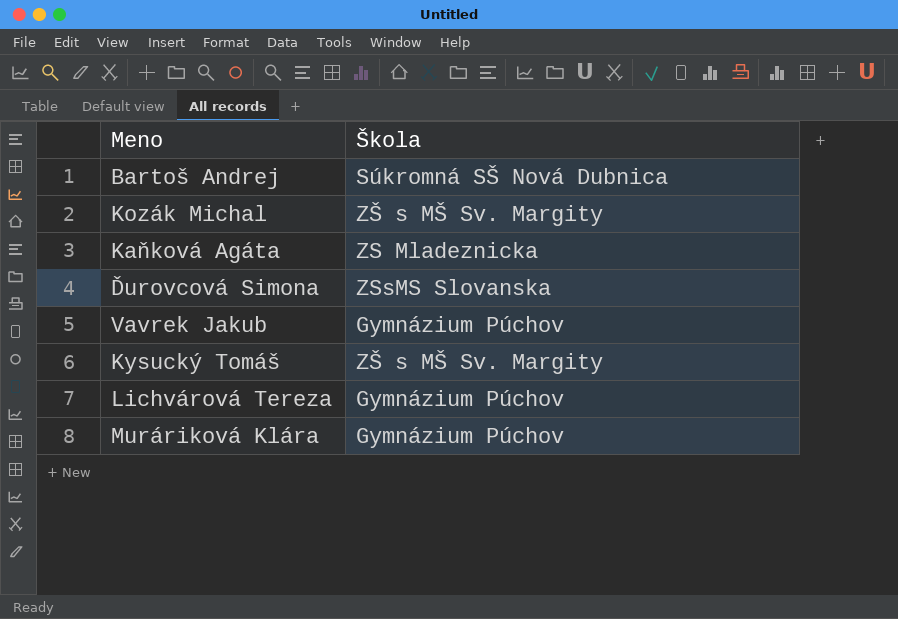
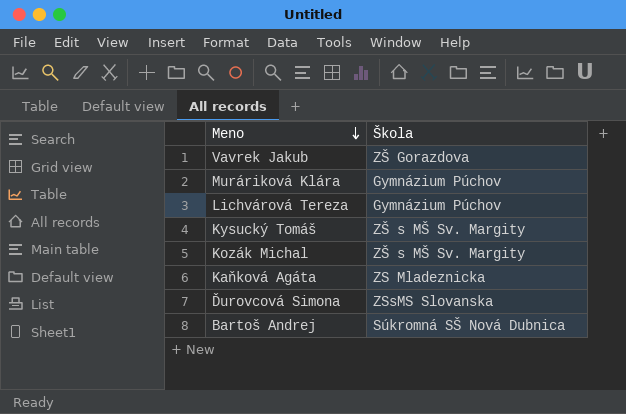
row order: none -> Meno descending
Vavrek Jakub | Škola: Gymnázium Púchov -> ZŠ Gorazdova

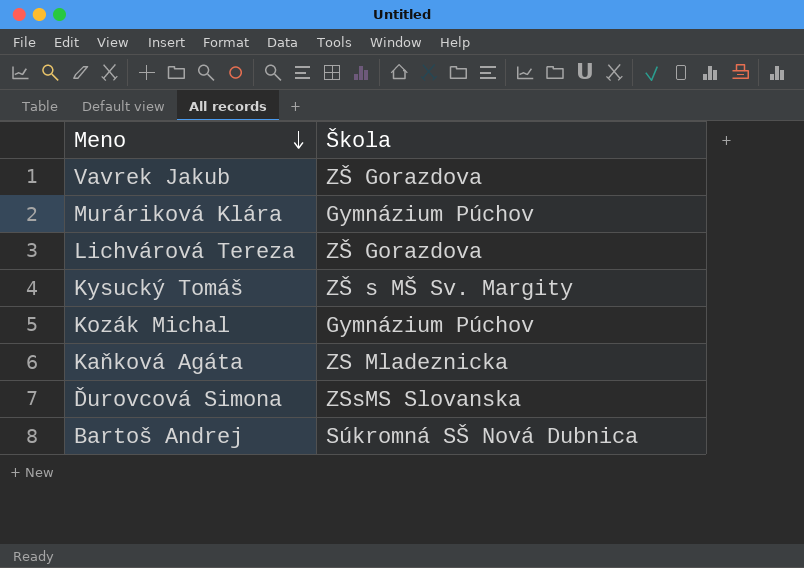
Lichvárová Tereza | Škola: Gymnázium Púchov -> ZŠ Gorazdova
Kozák Michal | Škola: ZŠ s MŠ Sv. Margity -> Gymnázium Púchov

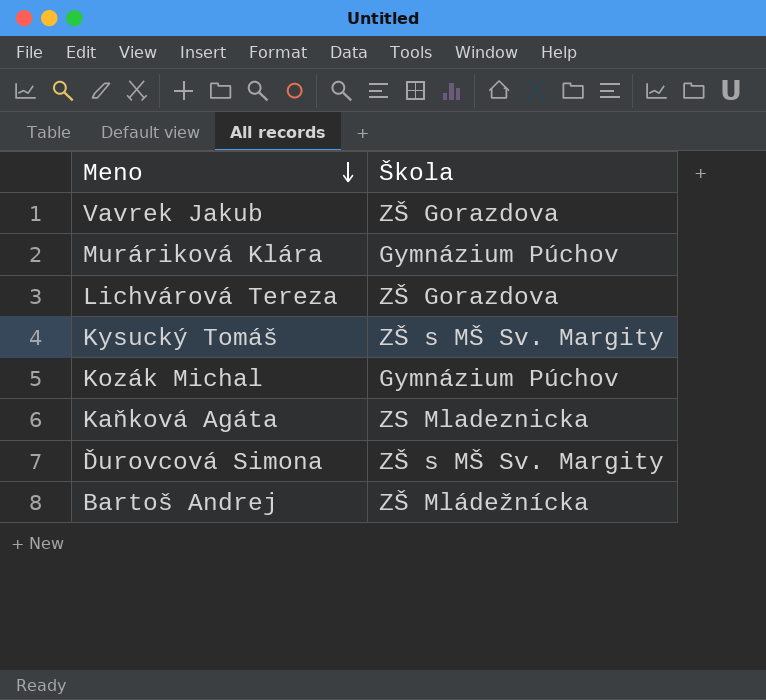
Ďurovcová Simona | Škola: ZSsMS Slovanska -> ZŠ s MŠ Sv. Margity
Bartoš Andrej | Škola: Súkromná SŠ Nová Dubnica -> ZŠ Mládežnícka

